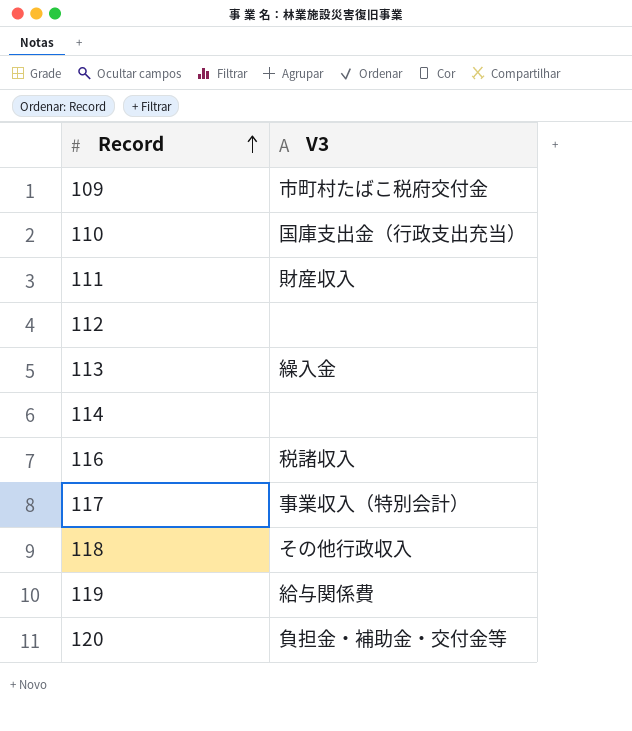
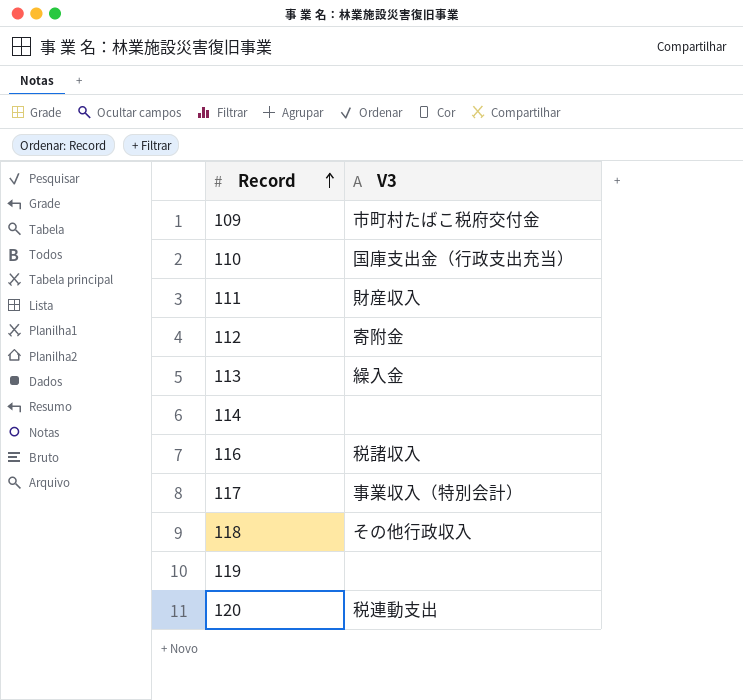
112 | V3: none -> 寄附金
119 | V3: 給与関係費 -> none
120 | V3: 負担金・補助金・交付金等 -> 税連動支出

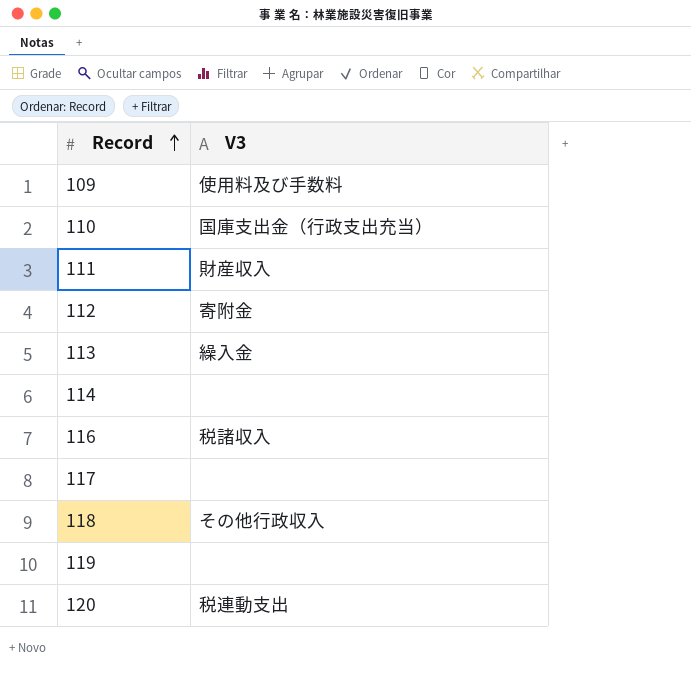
109 | V3: 市町村たばこ税府交付金 -> 使用料及び手数料
117 | V3: 事業収入（特別会計） -> none

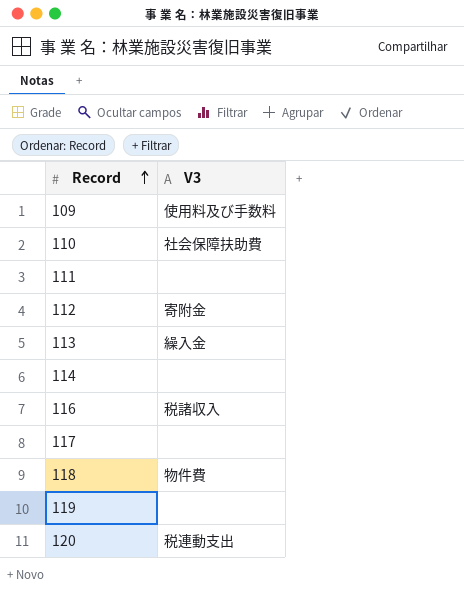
110 | V3: 国庫支出金（行政支出充当） -> 社会保障扶助費
111 | V3: 財産収入 -> none
118 | V3: その他行政収入 -> 物件費

